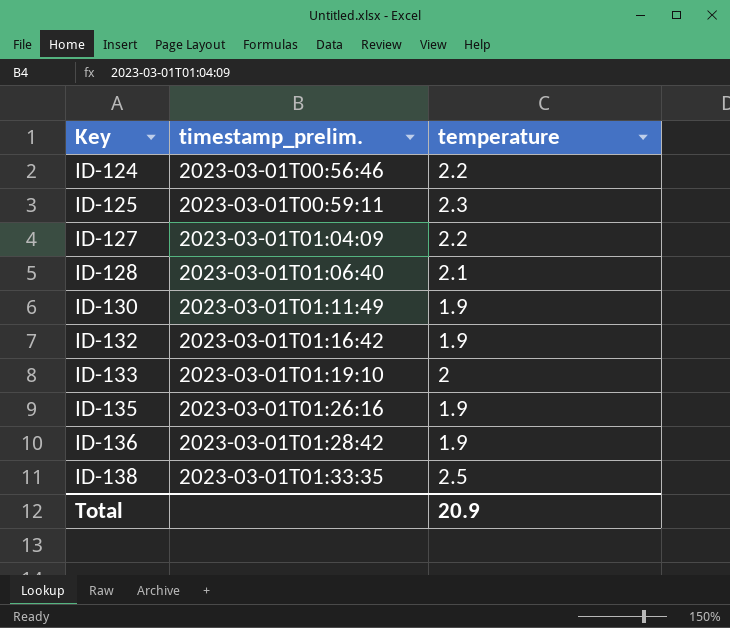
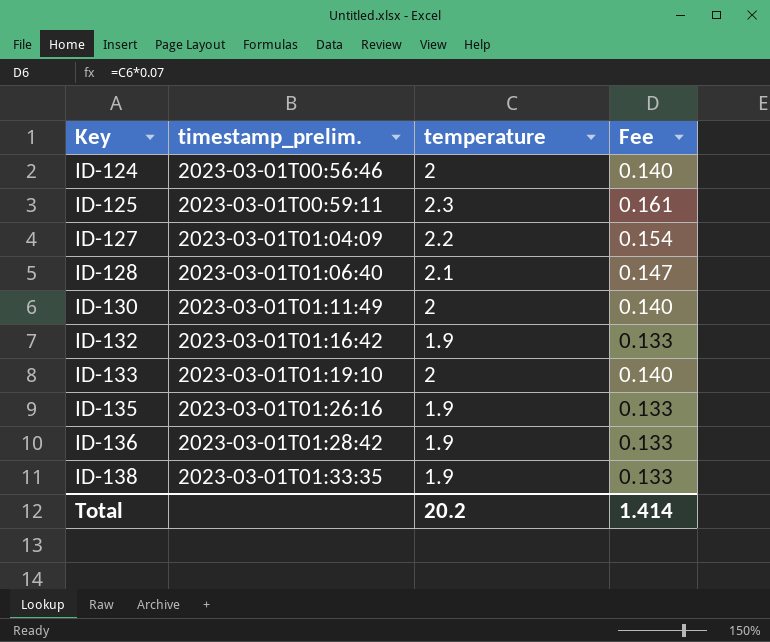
column Fee | formula: none -> [temperature] * 0.07
ID-124 | temperature: 2.2 -> 2
ID-130 | temperature: 1.9 -> 2
ID-138 | temperature: 2.5 -> 1.9
Total | temperature: 20.9 -> 20.2

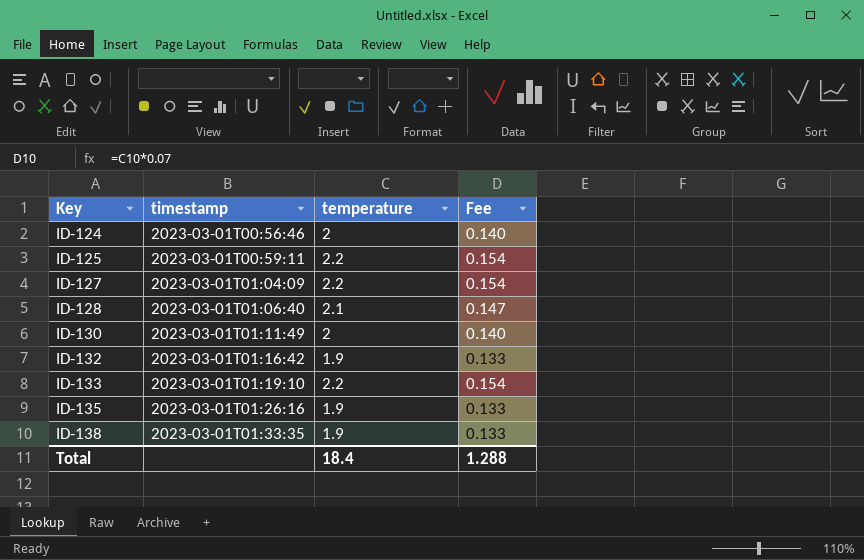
column name: timestamp_prelim. -> timestamp
row ID-136: 2023-03-01T01:28:42 | 1.9 | 0.133 -> none
ID-125 | temperature: 2.3 -> 2.2
ID-125 | Fee: 0.161 -> 0.154
ID-133 | temperature: 2 -> 2.2
ID-133 | Fee: 0.140 -> 0.154
Total | temperature: 20.2 -> 18.4
Total | Fee: 1.414 -> 1.288

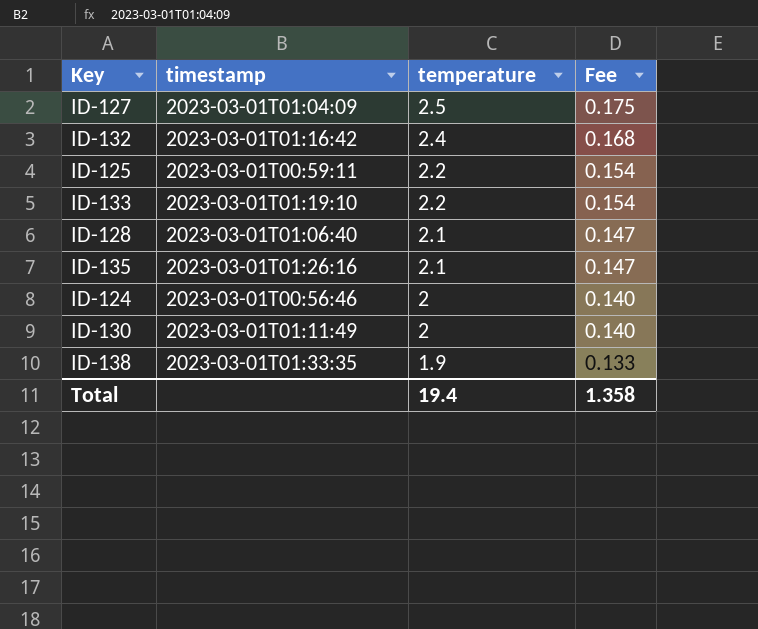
row order: Key ascending -> temperature descending
ID-127 | temperature: 2.2 -> 2.5
ID-127 | Fee: 0.154 -> 0.175
ID-132 | temperature: 1.9 -> 2.4
ID-132 | Fee: 0.133 -> 0.168
ID-135 | temperature: 1.9 -> 2.1
ID-135 | Fee: 0.133 -> 0.147
Total | temperature: 18.4 -> 19.4
Total | Fee: 1.288 -> 1.358

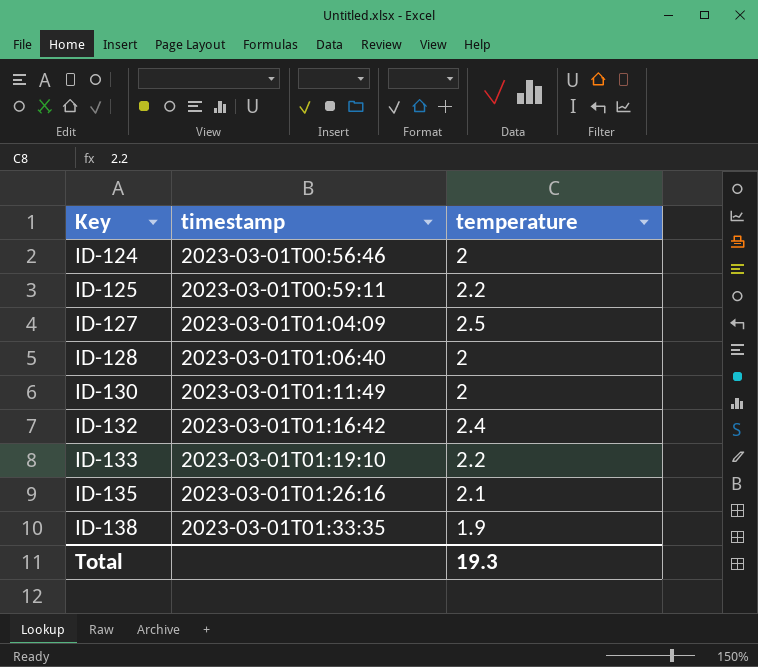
row order: temperature descending -> Key ascending
column Fee | formula: [temperature] * 0.07 -> none
ID-128 | temperature: 2.1 -> 2
Total | temperature: 19.4 -> 19.3

